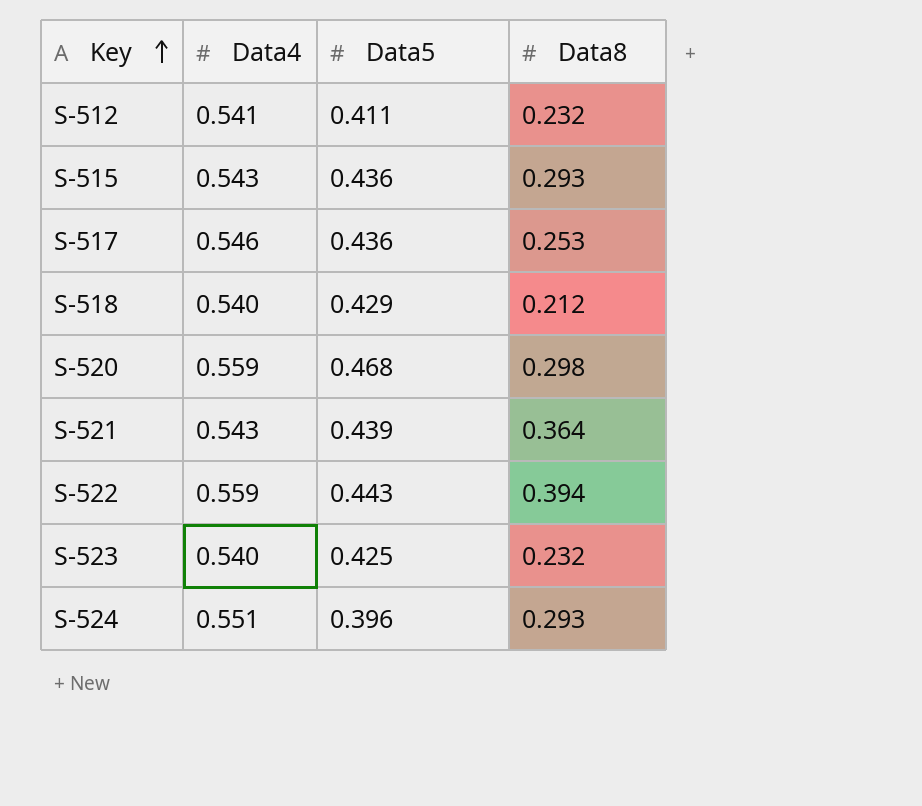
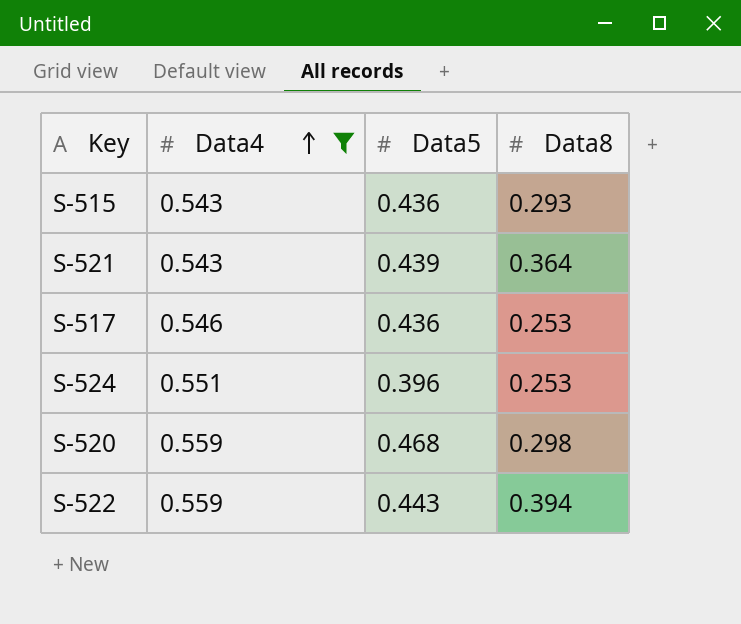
filter: none -> Data4 >= 0.543
row order: Key ascending -> Data4 ascending
S-524 | Data8: 0.293 -> 0.253

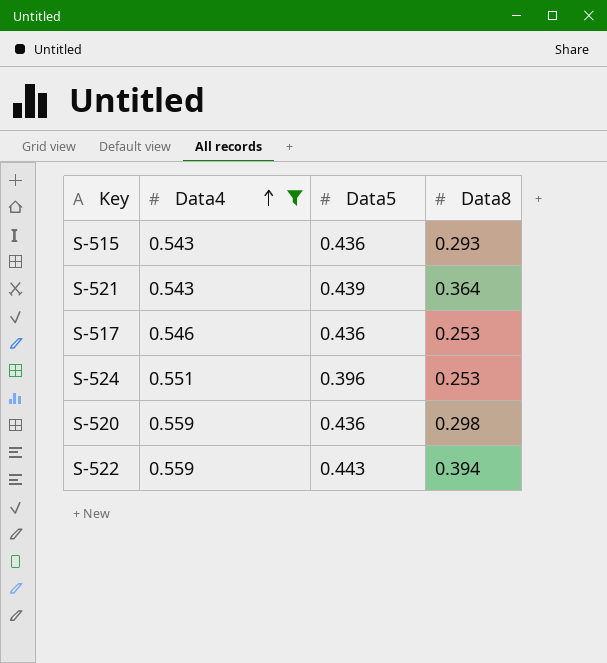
S-520 | Data5: 0.468 -> 0.436

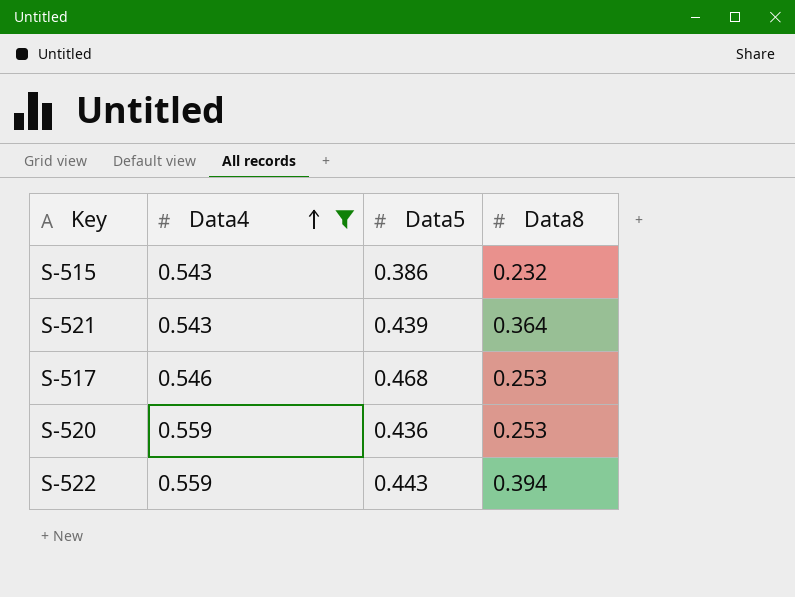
row S-524: 0.551 | 0.396 | 0.253 -> none
S-515 | Data5: 0.436 -> 0.386
S-515 | Data8: 0.293 -> 0.232
S-517 | Data5: 0.436 -> 0.468
S-520 | Data8: 0.298 -> 0.253

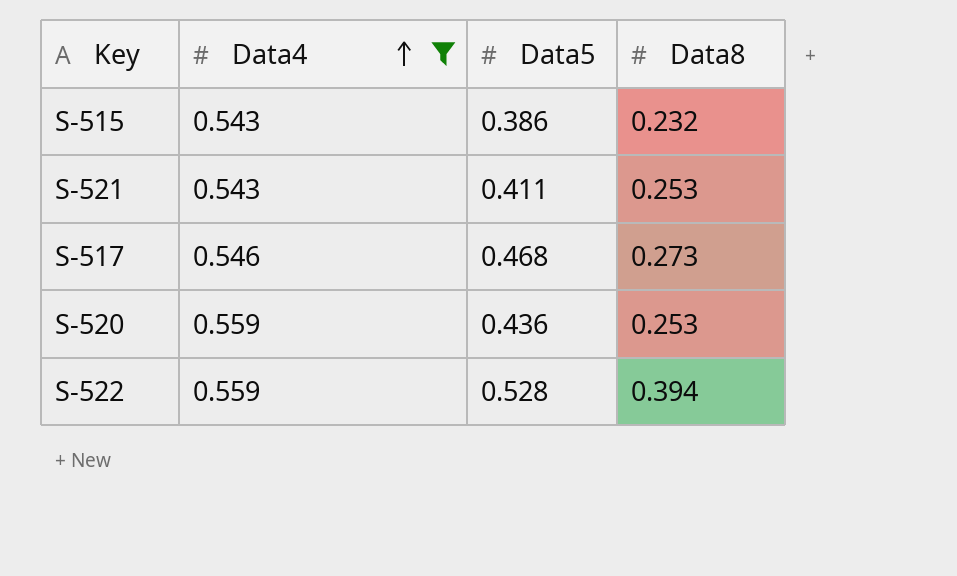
S-521 | Data5: 0.439 -> 0.411
S-521 | Data8: 0.364 -> 0.253
S-517 | Data8: 0.253 -> 0.273
S-522 | Data5: 0.443 -> 0.528

